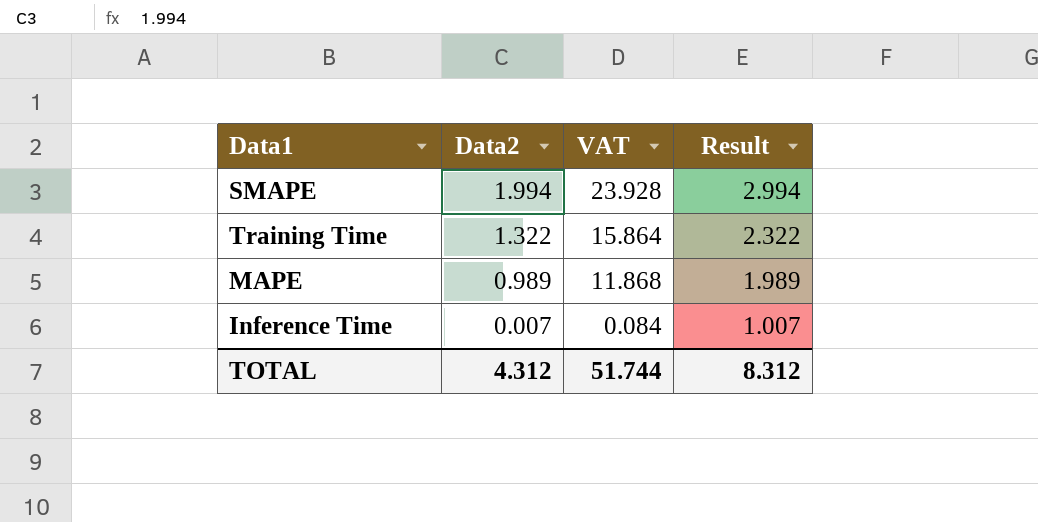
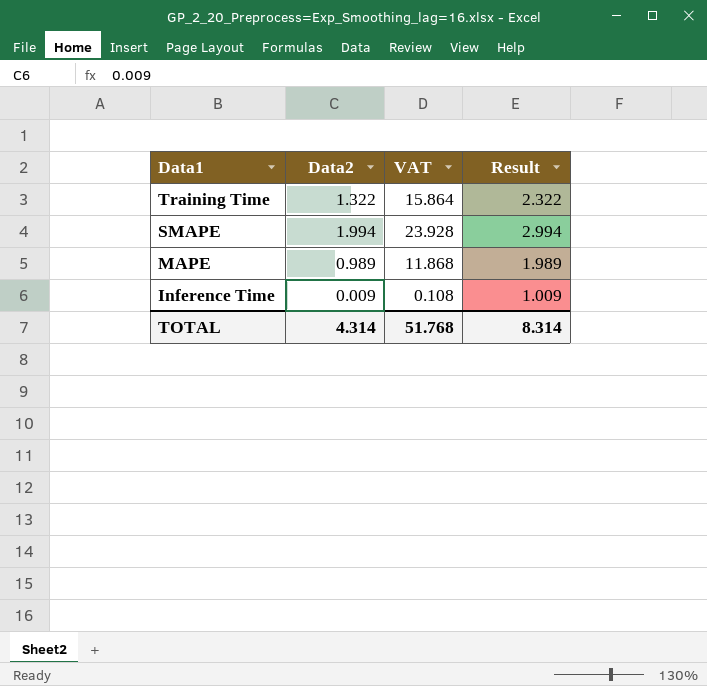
row order: Data2 descending -> Data1 descending
Inference Time | Data2: 0.007 -> 0.009
Inference Time | VAT: 0.084 -> 0.108
Inference Time | Result: 1.007 -> 1.009
TOTAL | Data2: 4.312 -> 4.314
TOTAL | VAT: 51.744 -> 51.768
TOTAL | Result: 8.312 -> 8.314

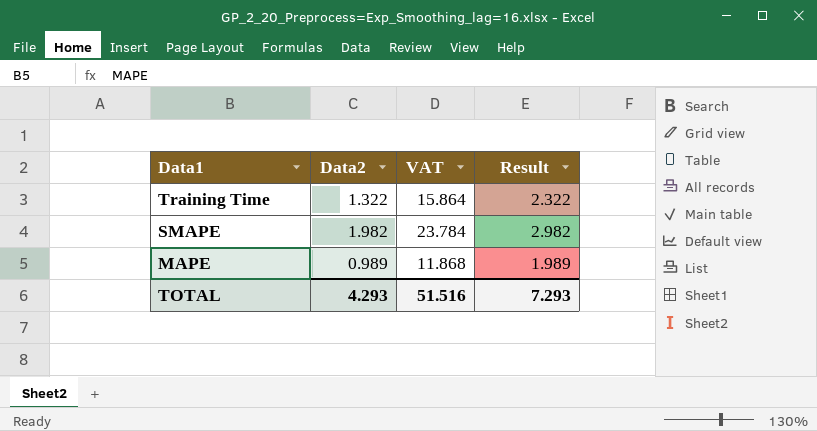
row Inference Time: 0.009 | 0.108 | 1.009 -> none
SMAPE | Data2: 1.994 -> 1.982
SMAPE | VAT: 23.928 -> 23.784
SMAPE | Result: 2.994 -> 2.982
TOTAL | Data2: 4.314 -> 4.293
TOTAL | VAT: 51.768 -> 51.516
TOTAL | Result: 8.314 -> 7.293

